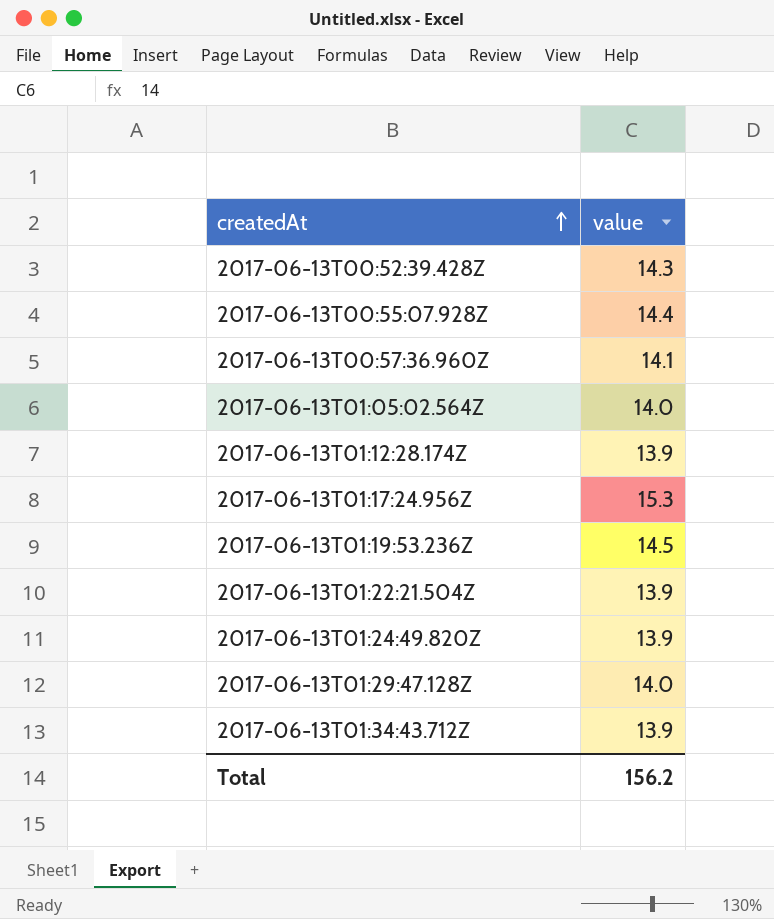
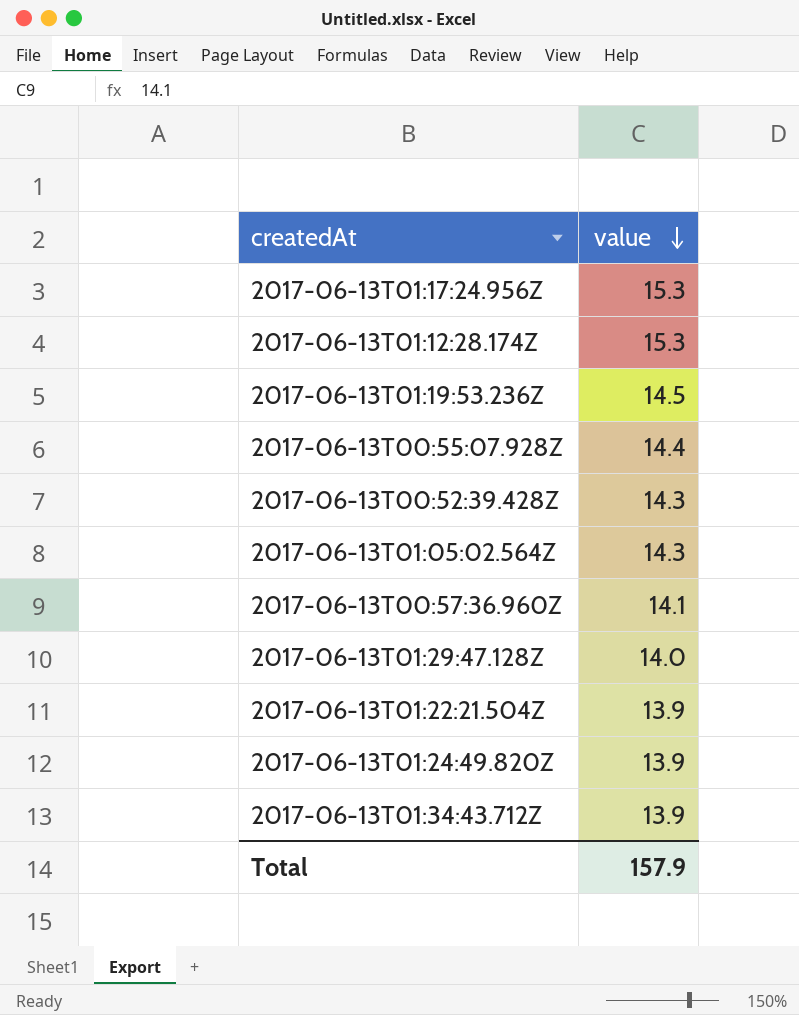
row order: createdAt ascending -> value descending
2017-06-13T01:12:28.174Z | value: 13.9 -> 15.3
2017-06-13T01:05:02.564Z | value: 14.0 -> 14.3
Total | value: 156.2 -> 157.9

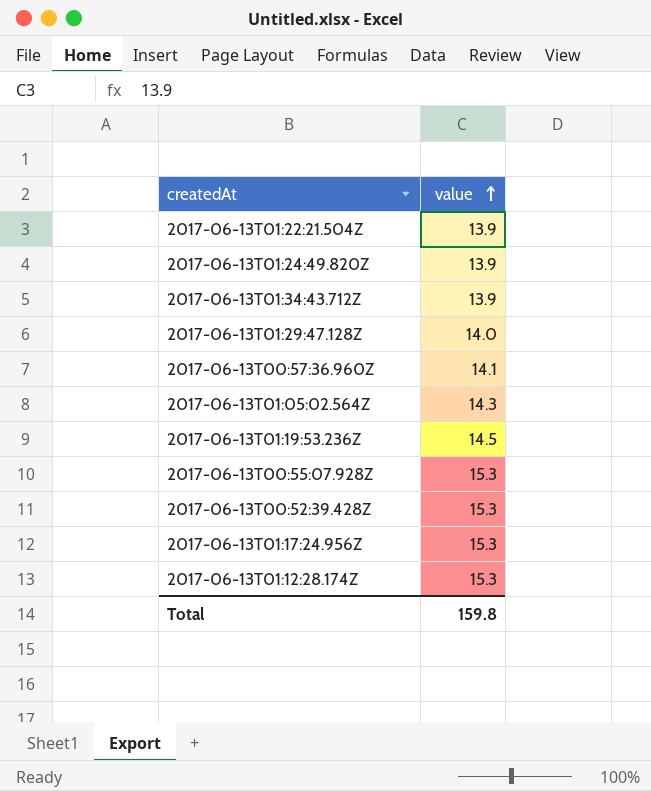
row order: value descending -> value ascending
2017-06-13T00:55:07.928Z | value: 14.4 -> 15.3
2017-06-13T00:52:39.428Z | value: 14.3 -> 15.3
Total | value: 157.9 -> 159.8

